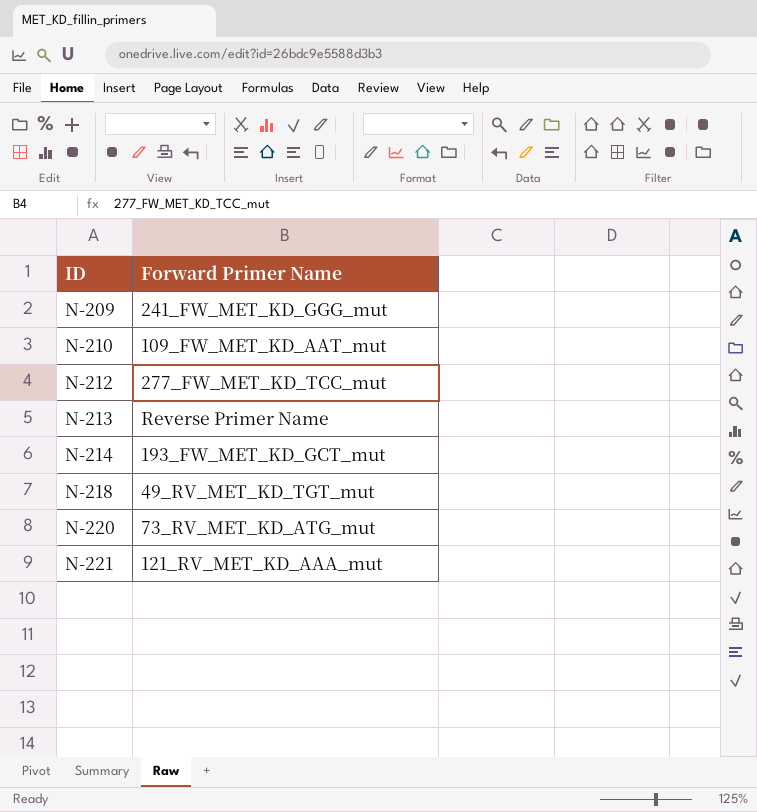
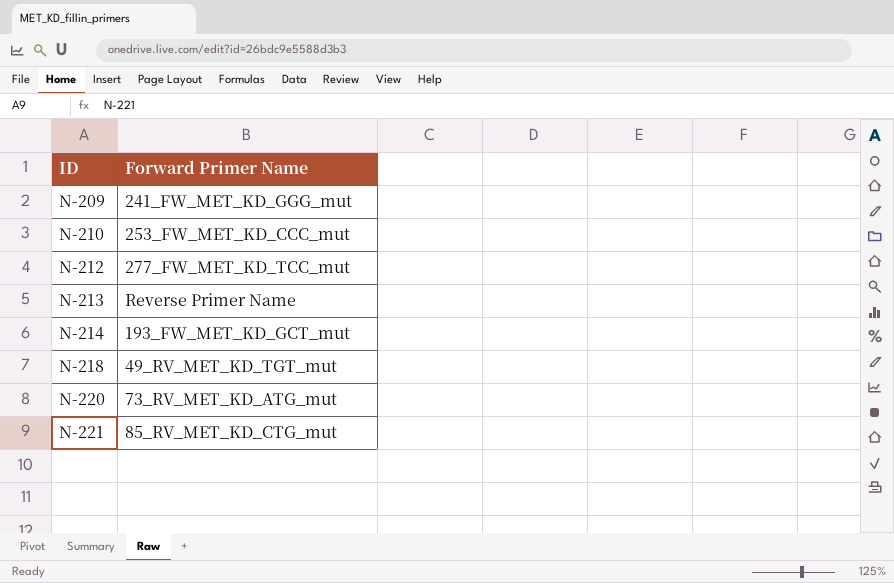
N-210 | Forward Primer Name: 109_FW_MET_KD_AAT_mut -> 253_FW_MET_KD_CCC_mut
N-221 | Forward Primer Name: 121_RV_MET_KD_AAA_mut -> 85_RV_MET_KD_CTG_mut

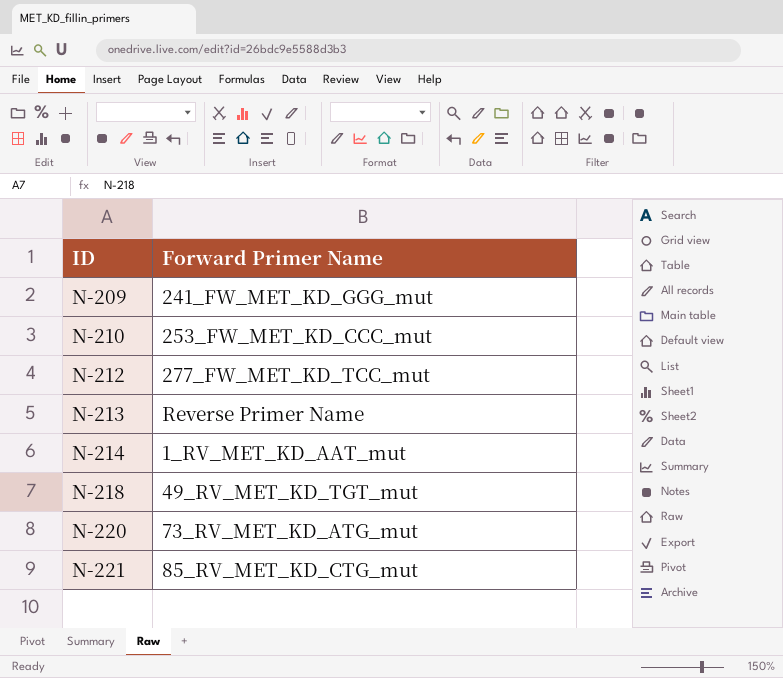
N-214 | Forward Primer Name: 193_FW_MET_KD_GCT_mut -> 1_RV_MET_KD_AAT_mut

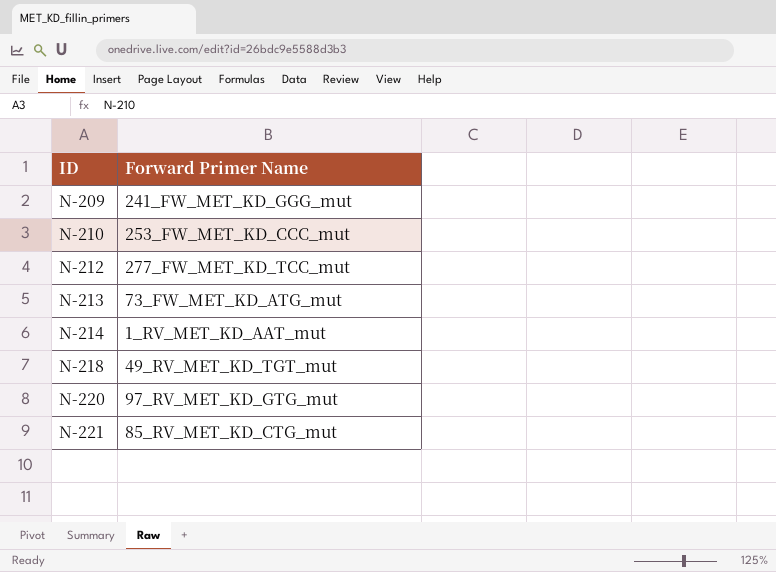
N-213 | Forward Primer Name: Reverse Primer Name -> 73_FW_MET_KD_ATG_mut
N-220 | Forward Primer Name: 73_RV_MET_KD_ATG_mut -> 97_RV_MET_KD_GTG_mut

